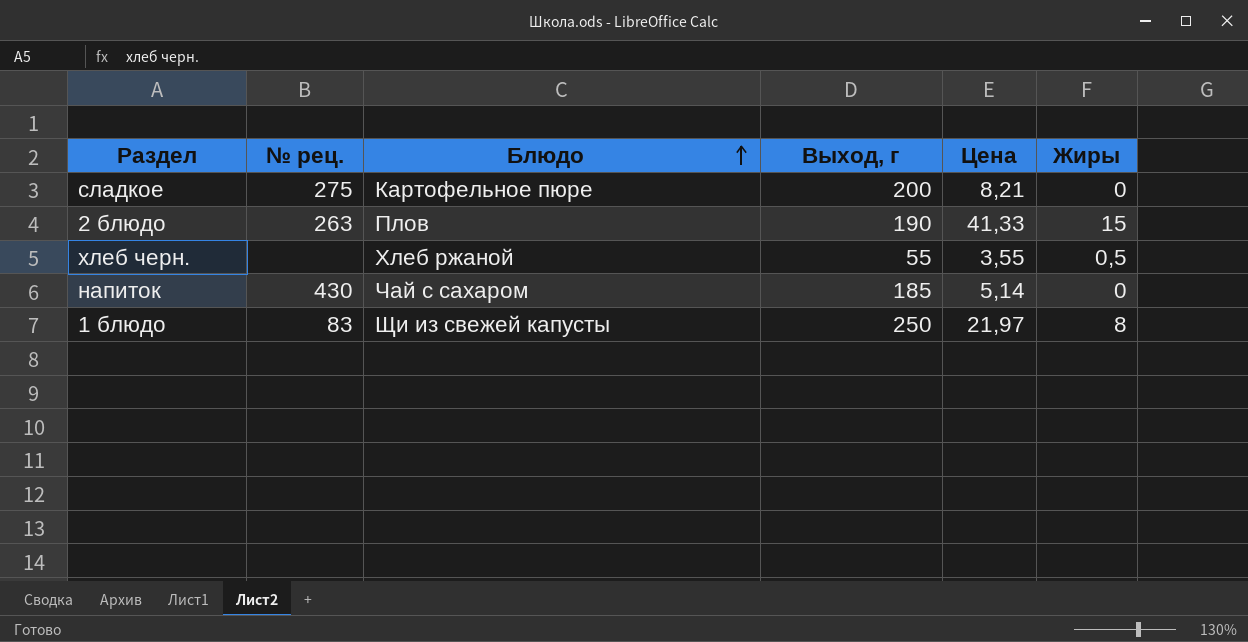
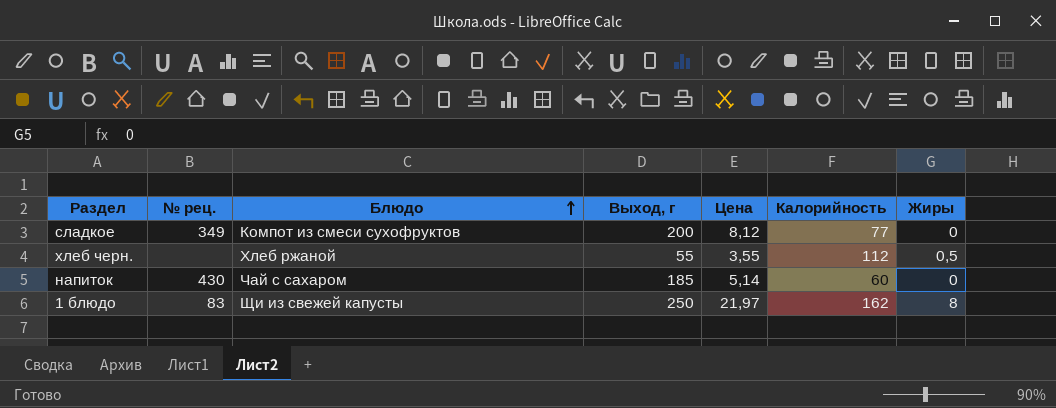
column Калорийность | position: none -> 6
row 2 блюдо: 263 | Плов | 190 | 41,33 | 15 -> none
сладкое | № рец.: 275 -> 349
сладкое | Блюдо: Картофельное пюре -> Компот из смеси сухофруктов
сладкое | Цена: 8,21 -> 8,12

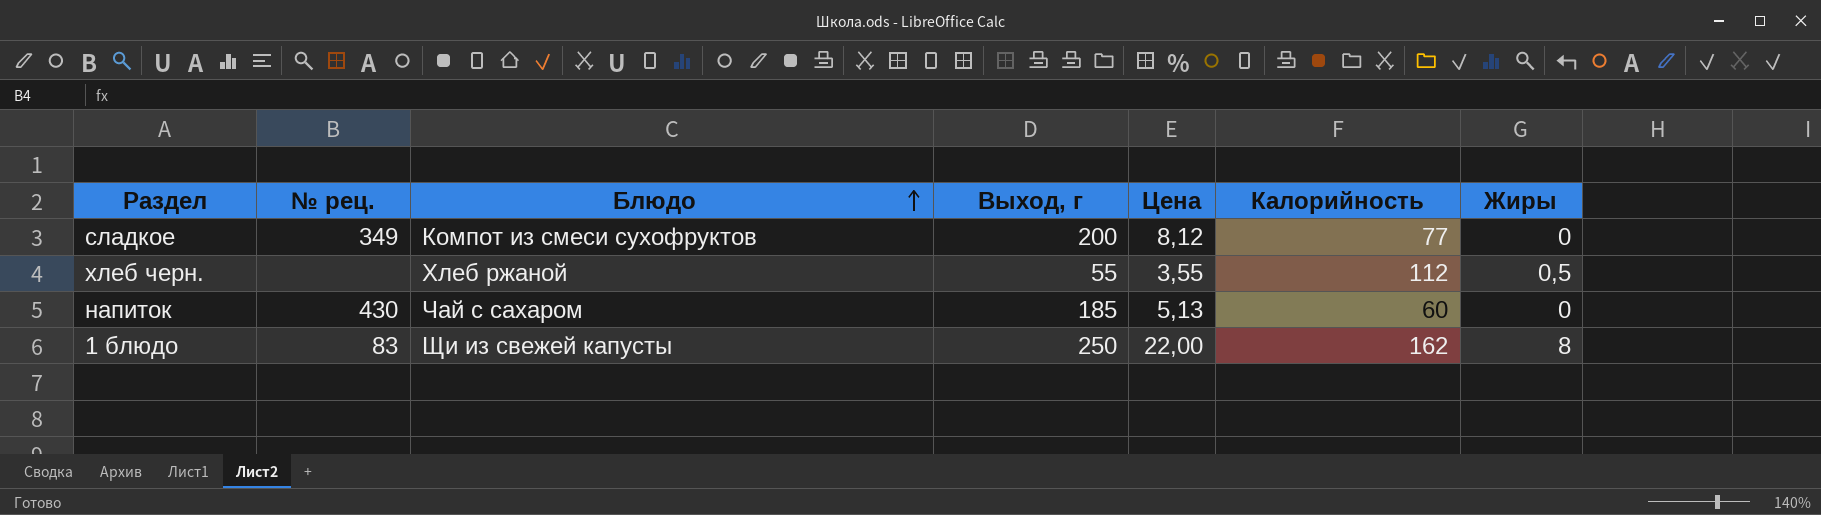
напиток | Цена: 5,14 -> 5,13
1 блюдо | Цена: 21,97 -> 22,00

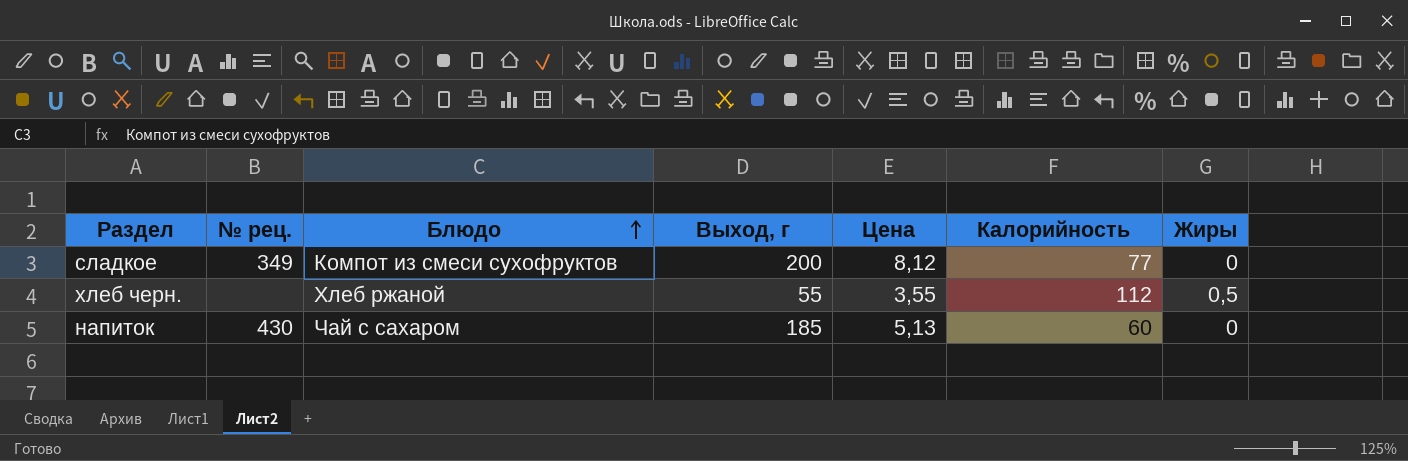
row 1 блюдо: 83 | Щи из свежей капусты | 250 | 22,00 | 162 | 8 -> none

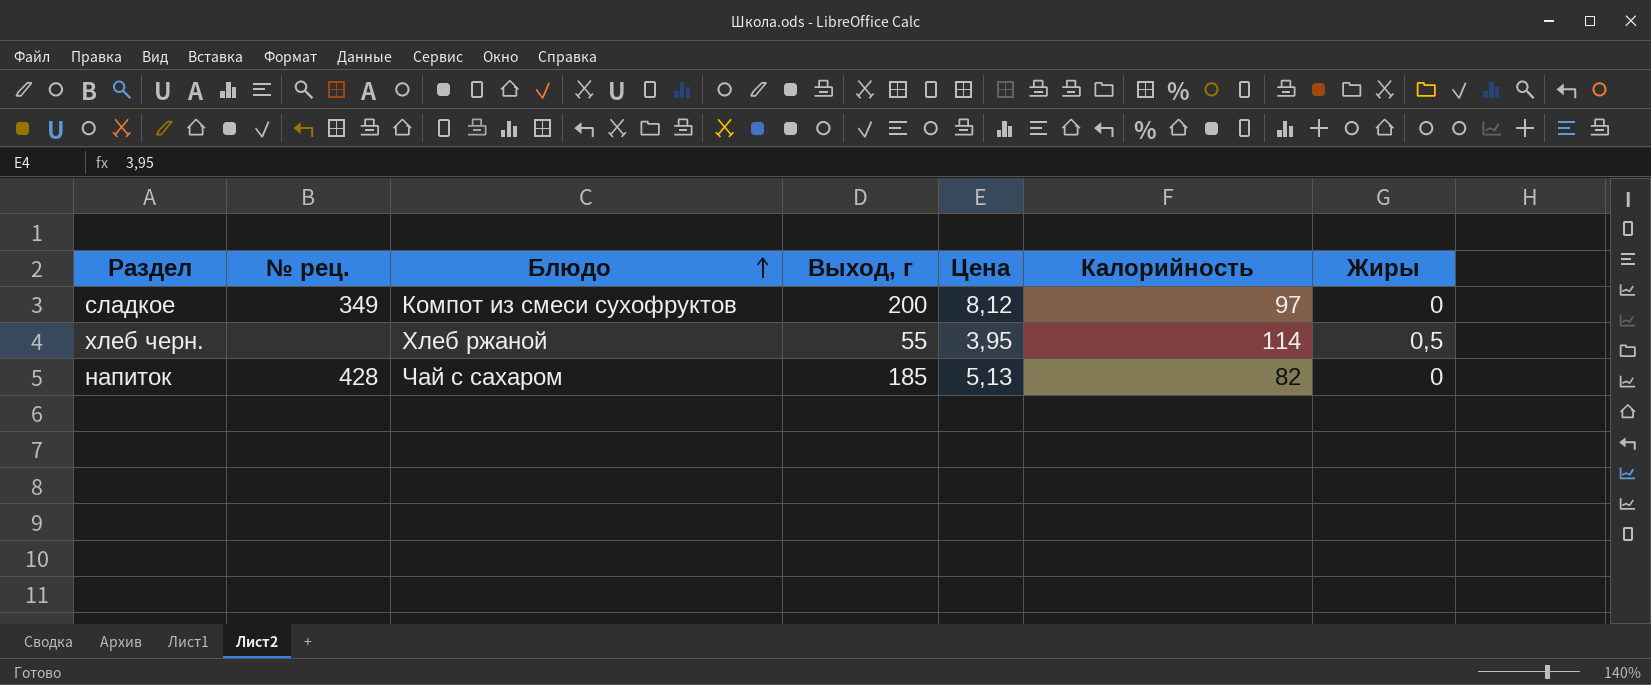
сладкое | Калорийность: 77 -> 97
хлеб черн. | Цена: 3,55 -> 3,95
хлеб черн. | Калорийность: 112 -> 114
напиток | № рец.: 430 -> 428
напиток | Калорийность: 60 -> 82

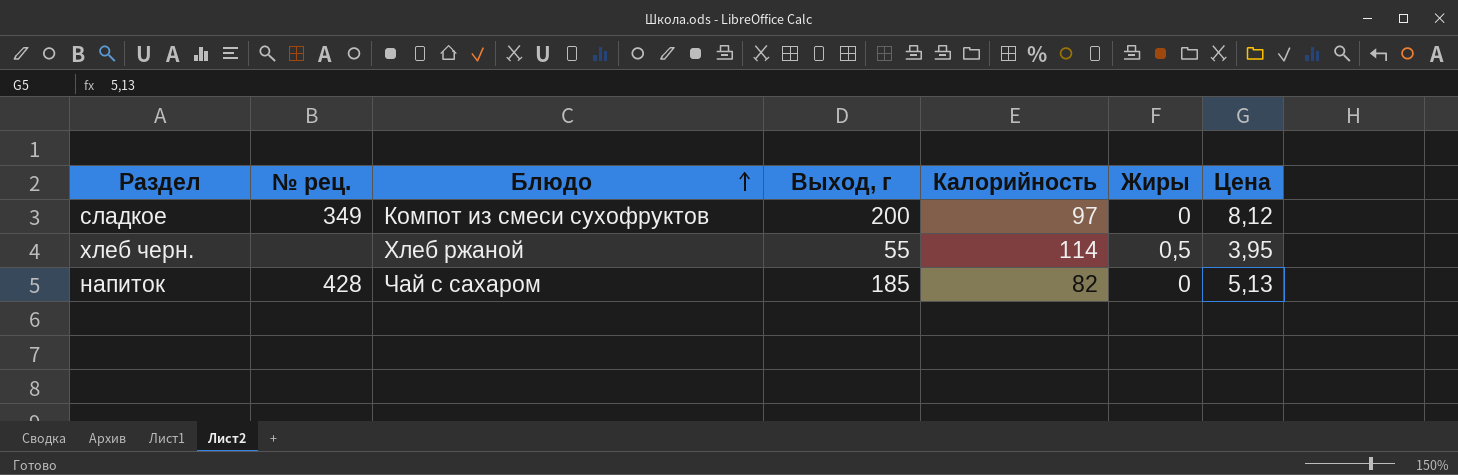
column Цена | position: 5 -> 7

